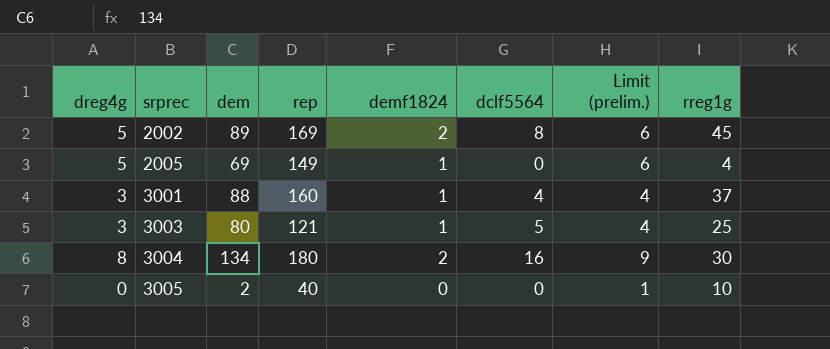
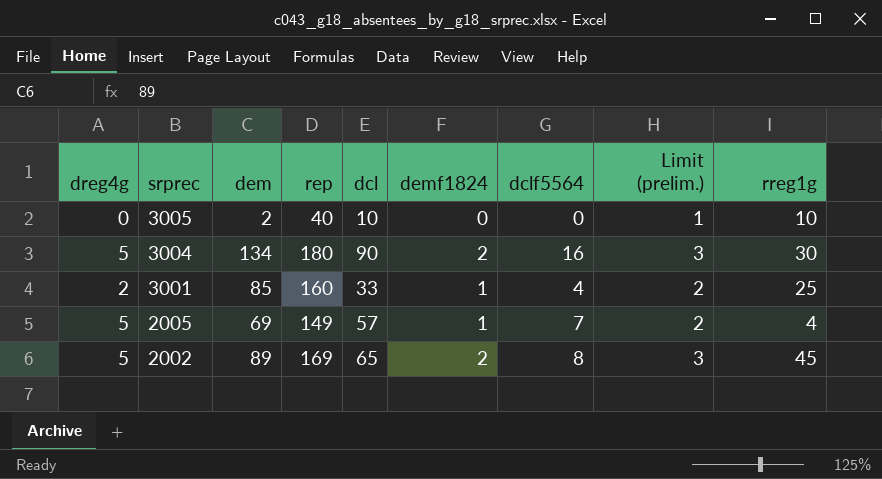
row order: srprec ascending -> srprec descending
column dcl | position: none -> 5
column Limit (prelim.) | formula: [dreg4g] + 1 -> [demf1824] + 1
row 3003: 3 | 80 | 121 | 1 | 5 | 4 | 25 -> none
3004 | dreg4g: 8 -> 5
3001 | dreg4g: 3 -> 2
3001 | dem: 88 -> 85
3001 | rreg1g: 37 -> 25
2005 | dclf5564: 0 -> 7

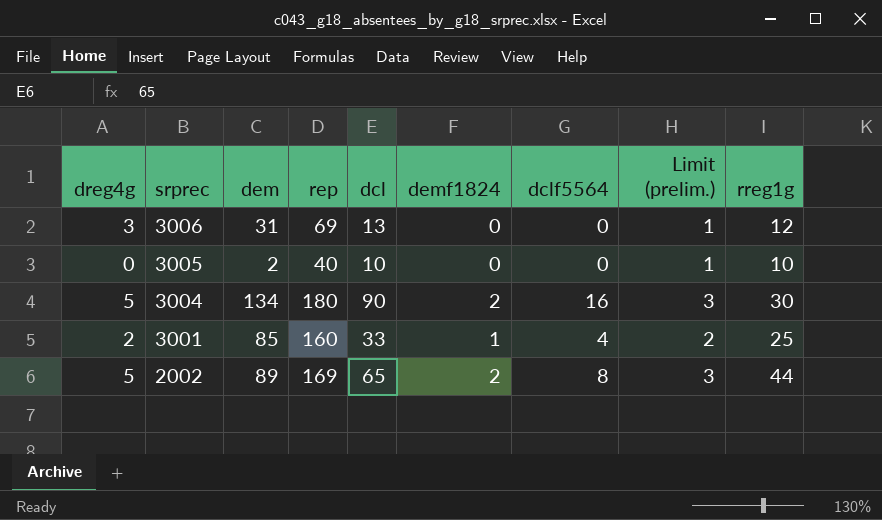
row 2005: 5 | 69 | 149 | 57 | 1 | 7 | 2 | 4 -> none
row 3006: none -> 3 | 31 | 69 | 13 | 0 | 0 | 1 | 12
2002 | rreg1g: 45 -> 44

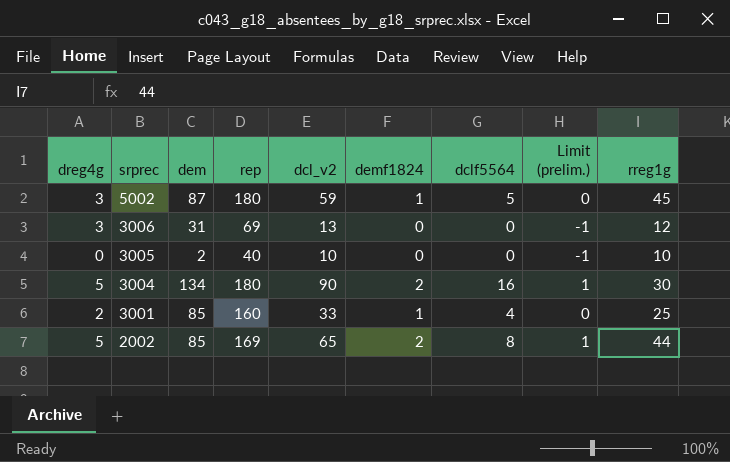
column name: dcl -> dcl_v2
column Limit (prelim.) | formula: [demf1824] + 1 -> [demf1824] - 1
row 5002: none -> 3 | 87 | 180 | 59 | 1 | 5 | 0 | 45
2002 | dem: 89 -> 85

